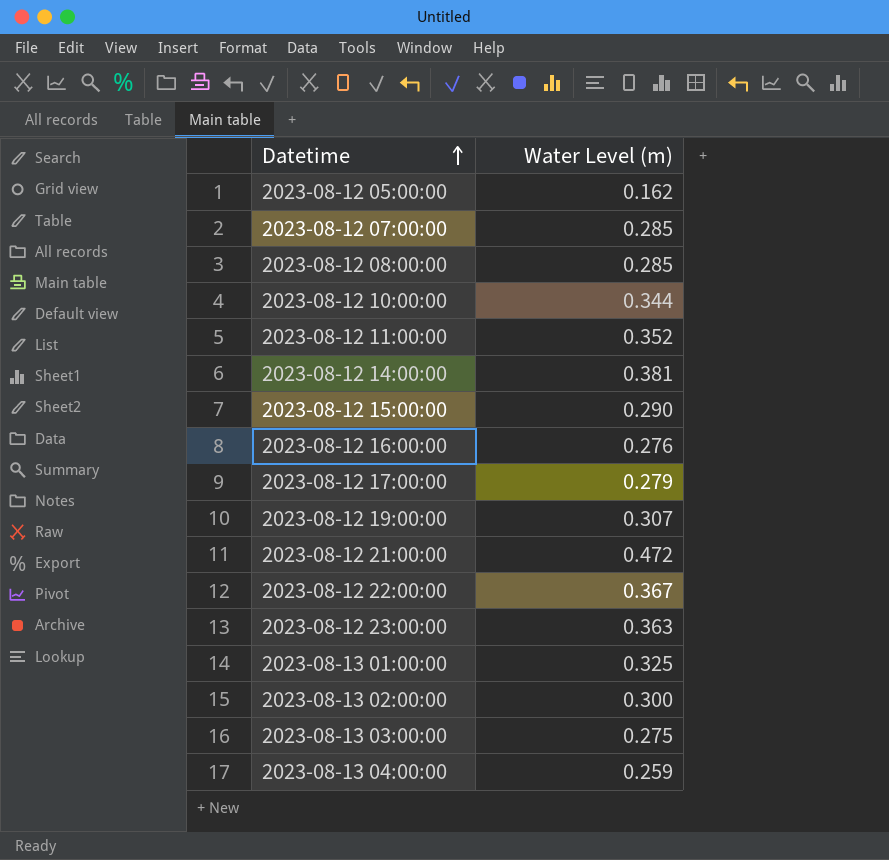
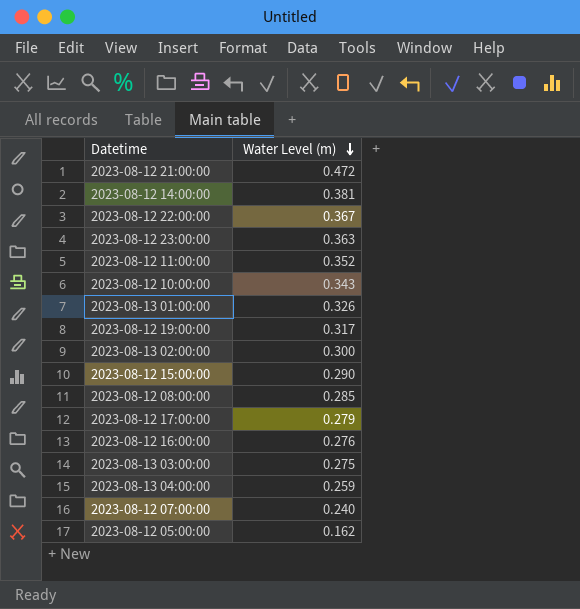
row order: Datetime ascending -> Water Level (m) descending
2023-08-12 10:00:00 | Water Level (m): 0.344 -> 0.343
2023-08-13 01:00:00 | Water Level (m): 0.325 -> 0.326
2023-08-12 19:00:00 | Water Level (m): 0.307 -> 0.317
2023-08-12 07:00:00 | Water Level (m): 0.285 -> 0.240

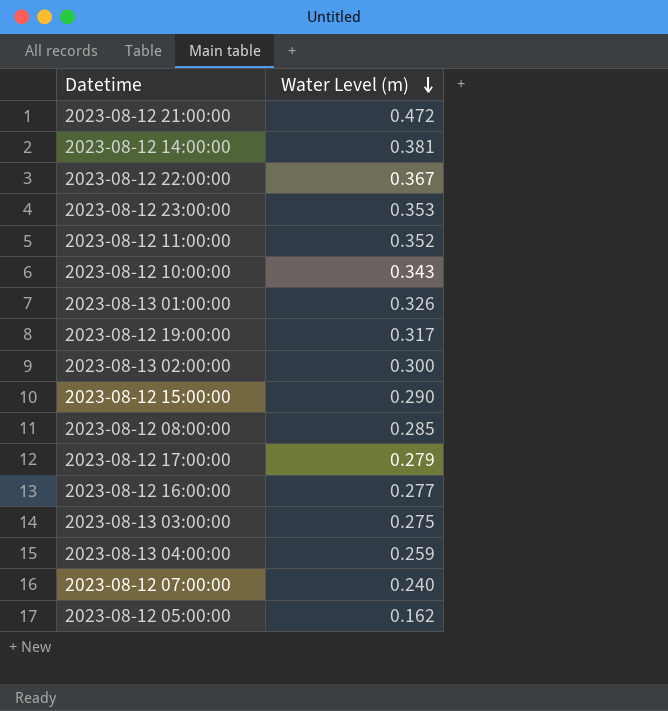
2023-08-12 23:00:00 | Water Level (m): 0.363 -> 0.353
2023-08-12 16:00:00 | Water Level (m): 0.276 -> 0.277

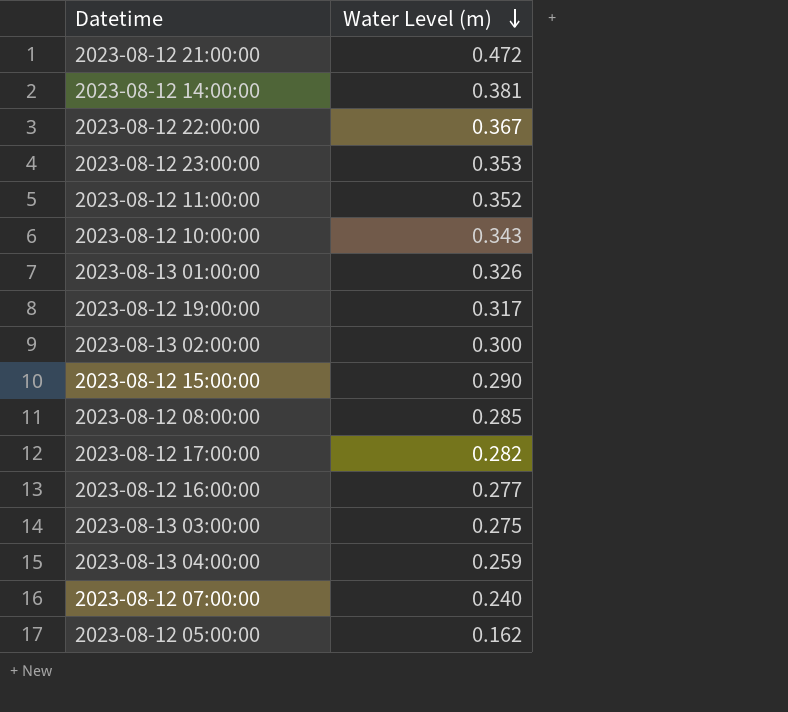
2023-08-12 17:00:00 | Water Level (m): 0.279 -> 0.282

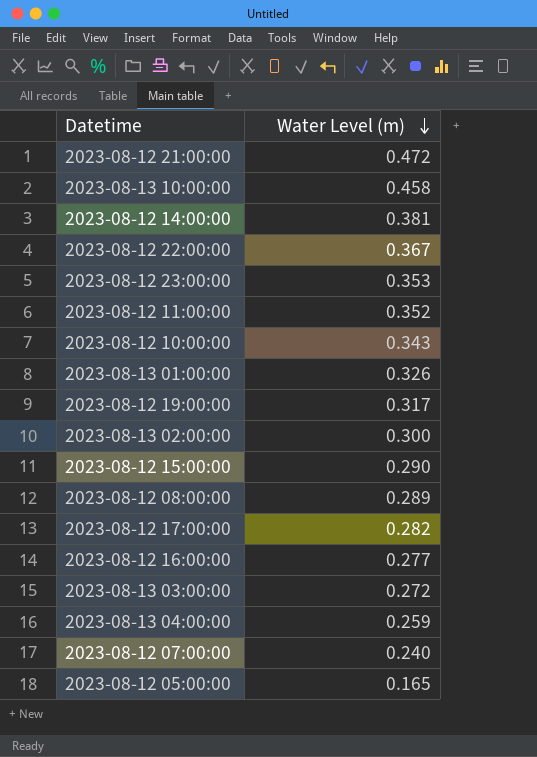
row 2023-08-13 10:00:00: none -> 0.458
2023-08-12 08:00:00 | Water Level (m): 0.285 -> 0.289
2023-08-13 03:00:00 | Water Level (m): 0.275 -> 0.272
2023-08-12 05:00:00 | Water Level (m): 0.162 -> 0.165

